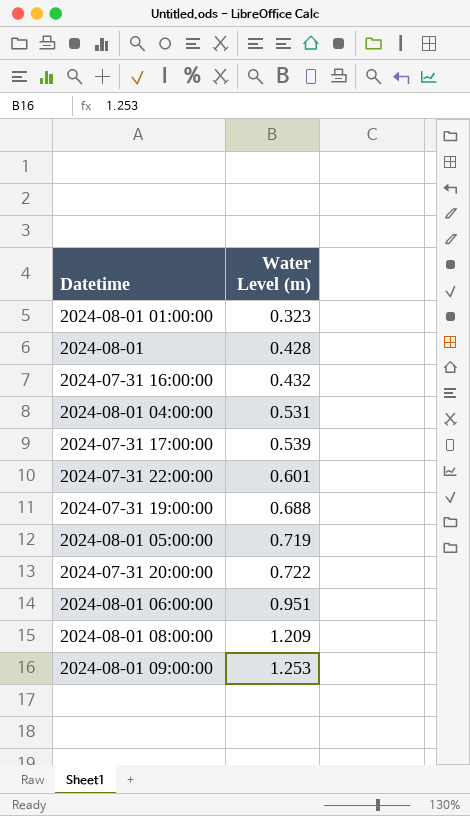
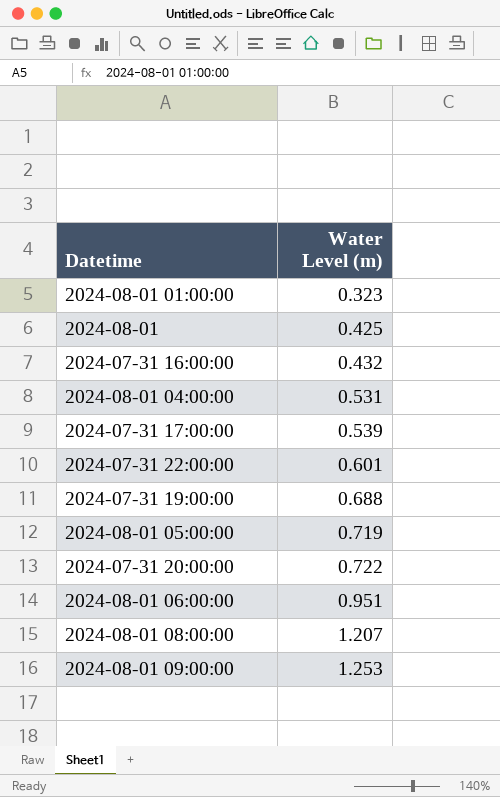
2024-08-01 | Water Level (m): 0.428 -> 0.425
2024-08-01 08:00:00 | Water Level (m): 1.209 -> 1.207

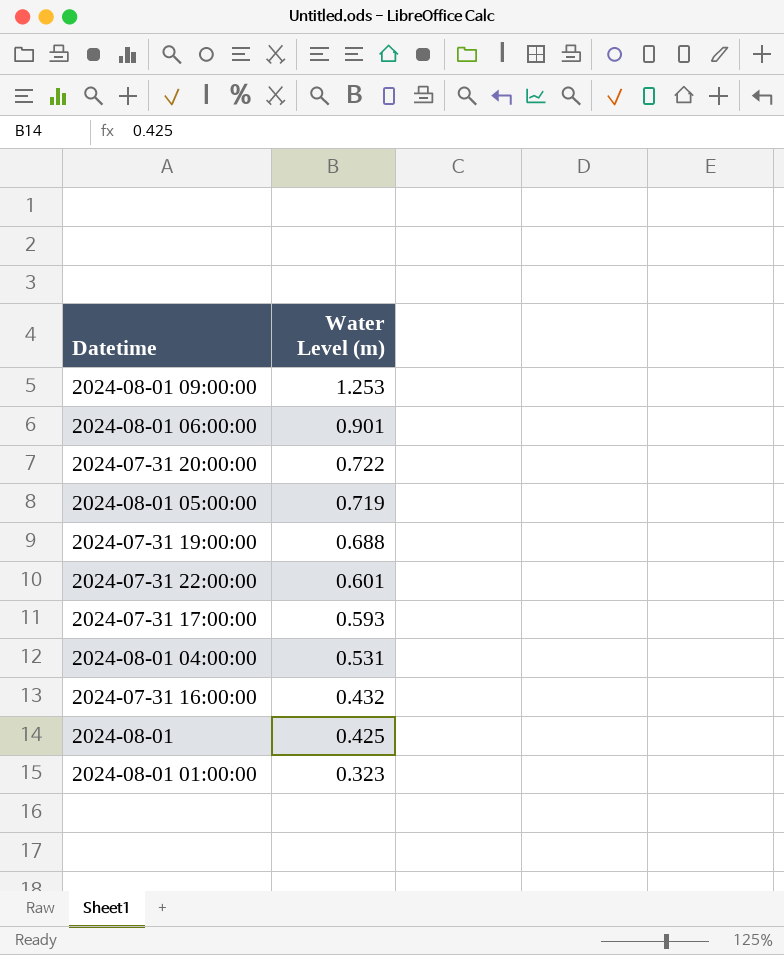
row order: Water Level (m) ascending -> Water Level (m) descending
row 2024-08-01 08:00:00: 1.207 -> none
2024-08-01 06:00:00 | Water Level (m): 0.951 -> 0.901
2024-07-31 17:00:00 | Water Level (m): 0.539 -> 0.593

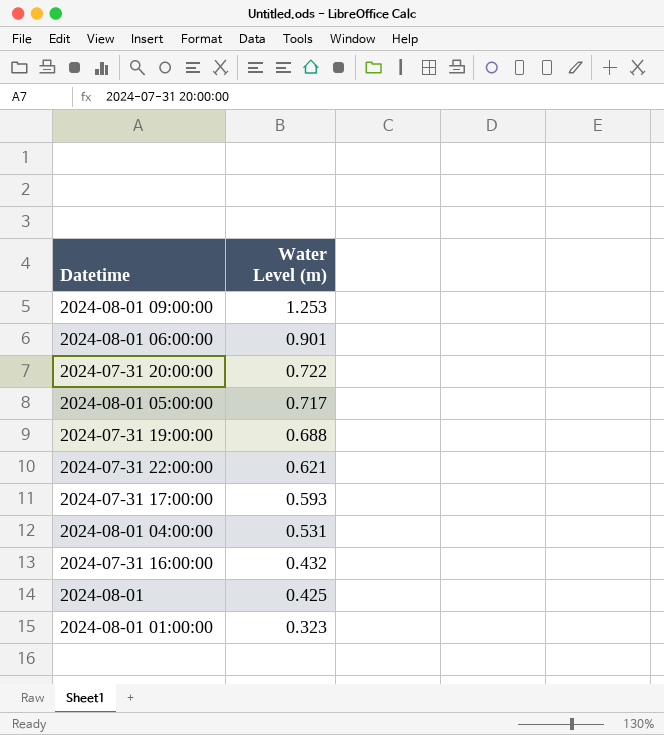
2024-08-01 05:00:00 | Water Level (m): 0.719 -> 0.717
2024-07-31 22:00:00 | Water Level (m): 0.601 -> 0.621

